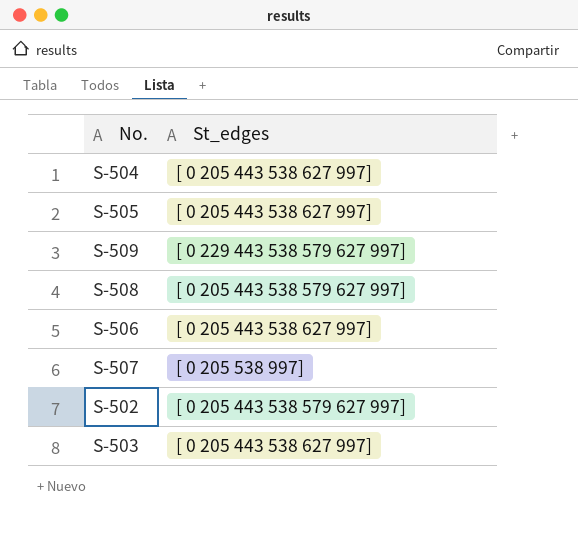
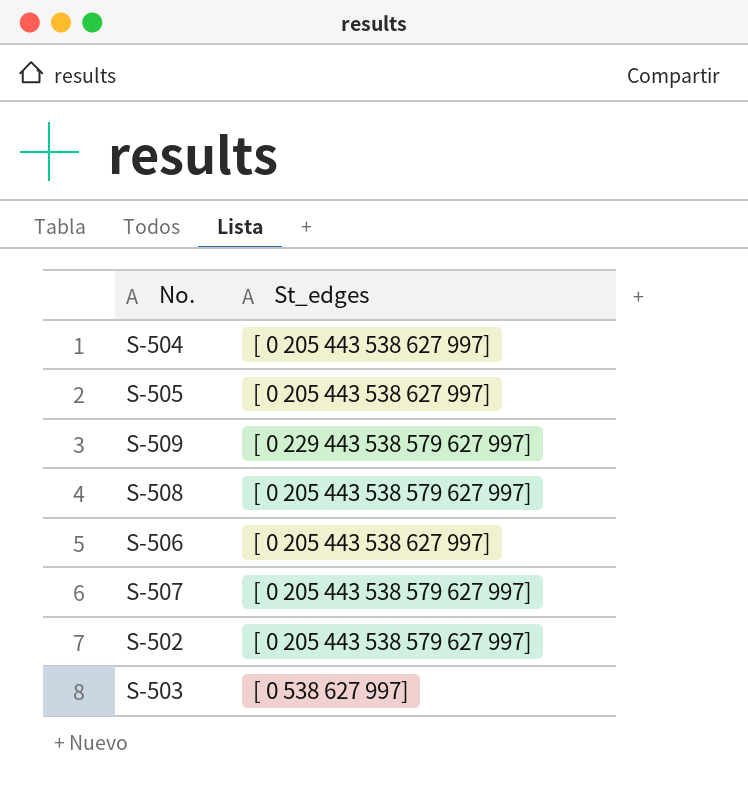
S-507 | St_edges: [ 0 205 538 997] -> [ 0 205 443 538 579 627 997]
S-503 | St_edges: [ 0 205 443 538 627 997] -> [ 0 538 627 997]

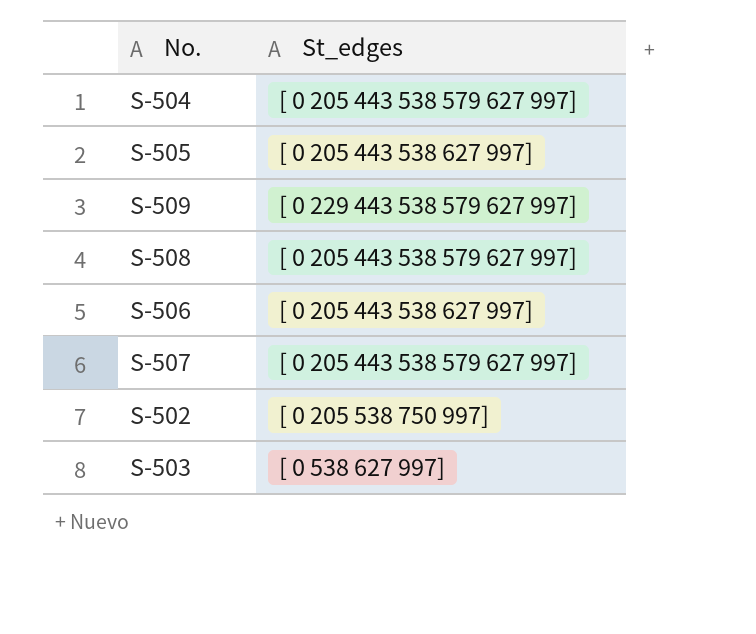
S-504 | St_edges: [ 0 205 443 538 627 997] -> [ 0 205 443 538 579 627 997]
S-502 | St_edges: [ 0 205 443 538 579 627 997] -> [ 0 205 538 750 997]

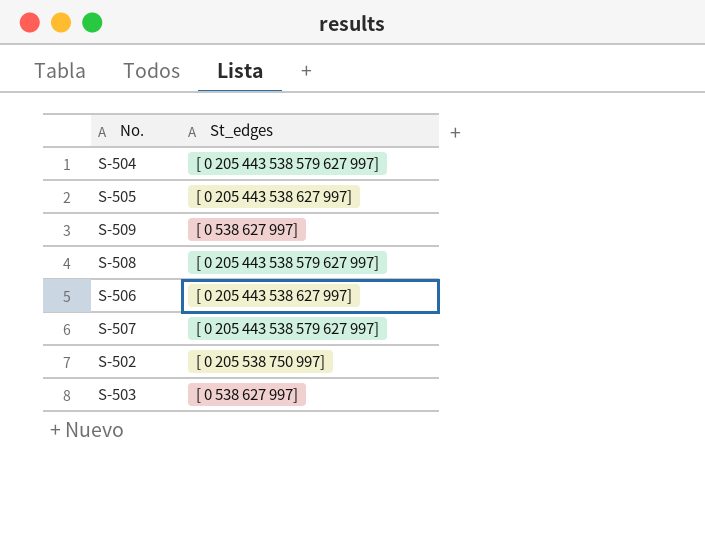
S-509 | St_edges: [ 0 229 443 538 579 627 997] -> [ 0 538 627 997]

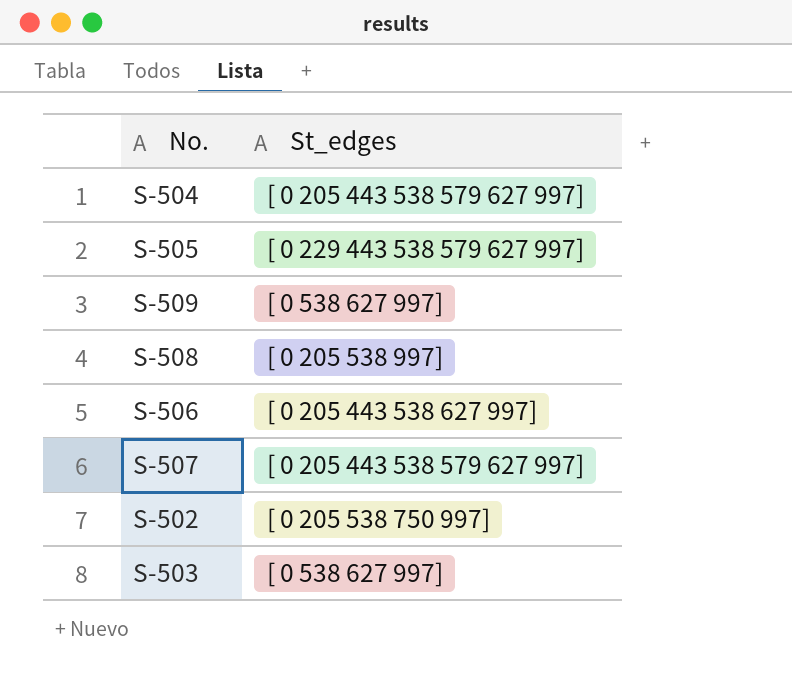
S-505 | St_edges: [ 0 205 443 538 627 997] -> [ 0 229 443 538 579 627 997]
S-508 | St_edges: [ 0 205 443 538 579 627 997] -> [ 0 205 538 997]

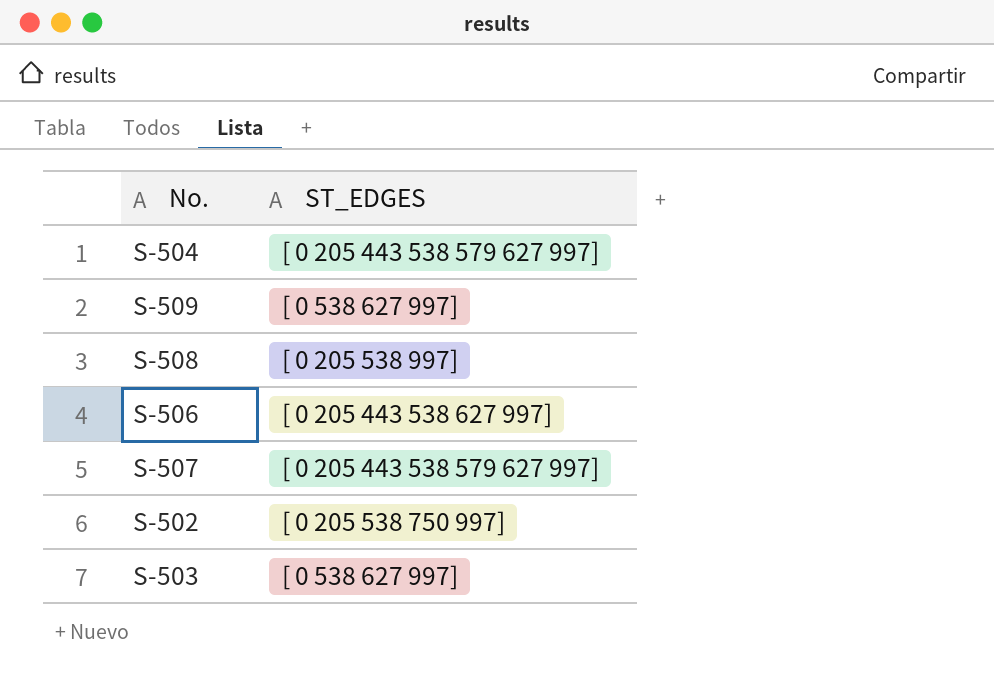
column name: St_edges -> ST_EDGES
row S-505: [ 0 229 443 538 579 627 997] -> none

